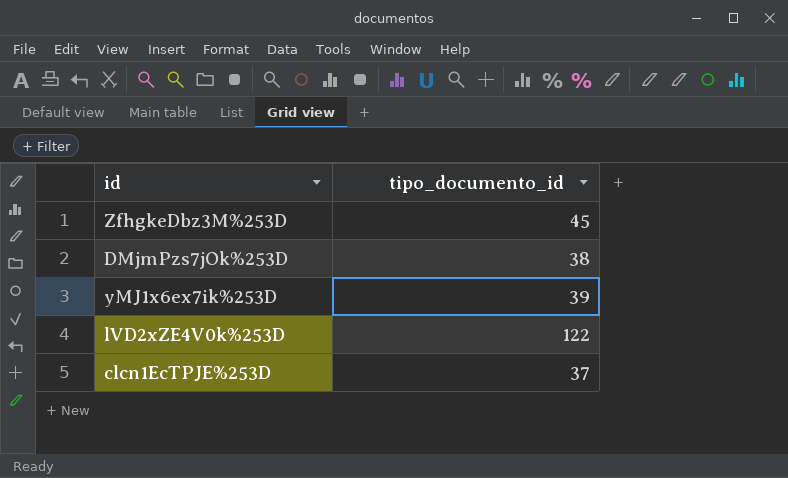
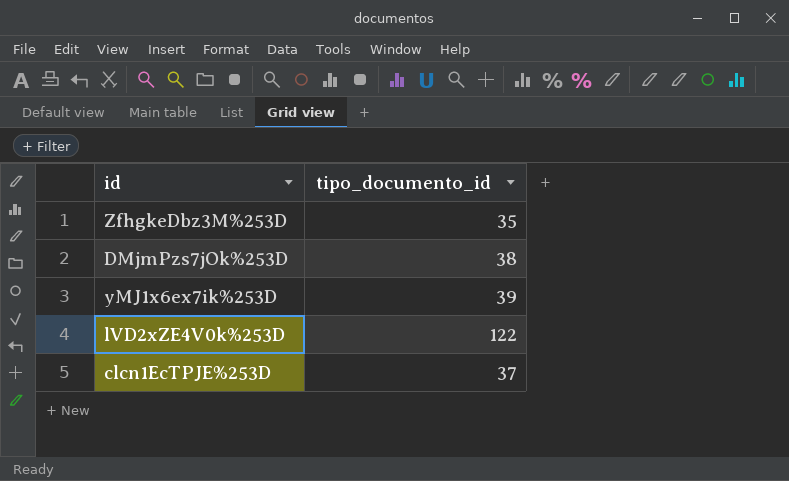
ZfhgkeDbz3M%253D | tipo_documento_id: 45 -> 35

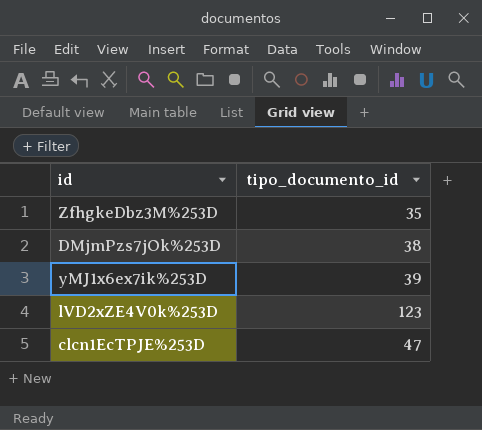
lVD2xZE4V0k%253D | tipo_documento_id: 122 -> 123
clcn1EcTPJE%253D | tipo_documento_id: 37 -> 47

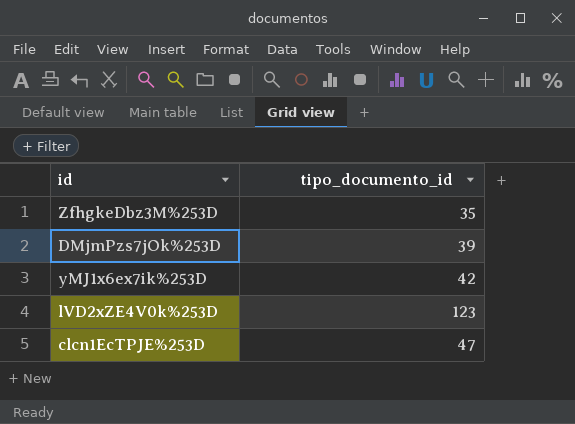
DMjmPzs7jOk%253D | tipo_documento_id: 38 -> 39
yMJ1x6ex7ik%253D | tipo_documento_id: 39 -> 42

